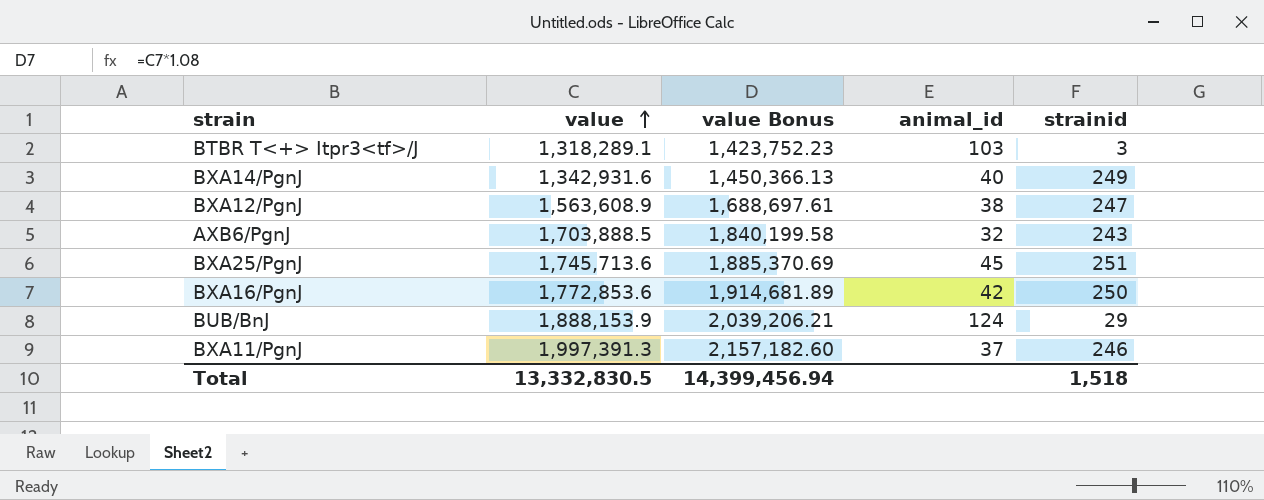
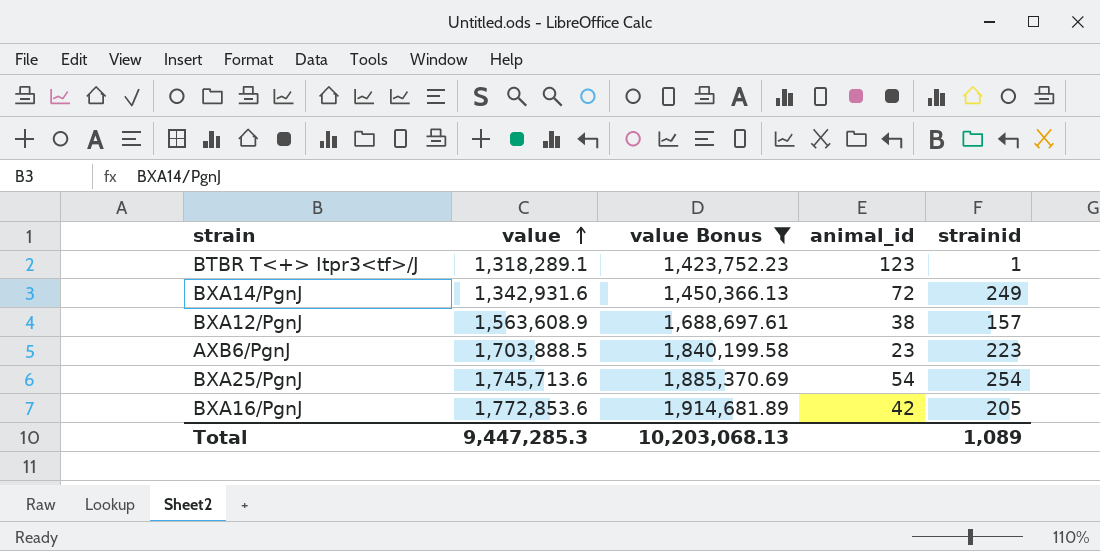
filter: none -> value Bonus <= 1,914,681.89
BTBR T<+> Itpr3<tf>/J | animal_id: 103 -> 123
BTBR T<+> Itpr3<tf>/J | strainid: 3 -> 1
BXA14/PgnJ | animal_id: 40 -> 72
BXA12/PgnJ | strainid: 247 -> 157
AXB6/PgnJ | animal_id: 32 -> 23
AXB6/PgnJ | strainid: 243 -> 223
BXA25/PgnJ | animal_id: 45 -> 54
BXA25/PgnJ | strainid: 251 -> 254
BXA16/PgnJ | strainid: 250 -> 205
Total | value: 13,332,830.5 -> 9,447,285.3
Total | value Bonus: 14,399,456.94 -> 10,203,068.13
Total | strainid: 1,518 -> 1,089

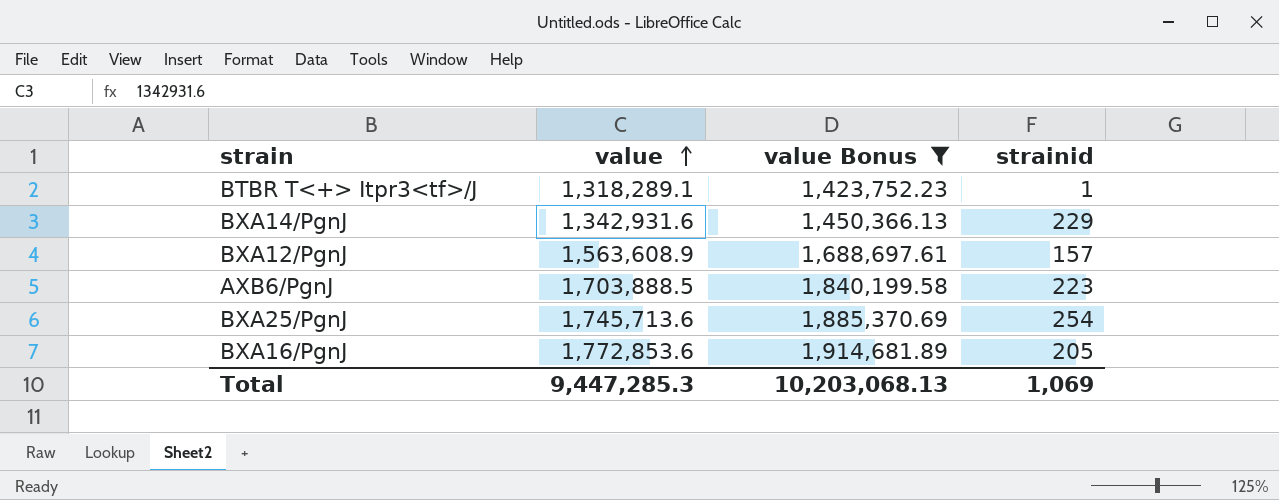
column animal_id | position: 4 -> none
BXA14/PgnJ | strainid: 249 -> 229
Total | strainid: 1,089 -> 1,069

